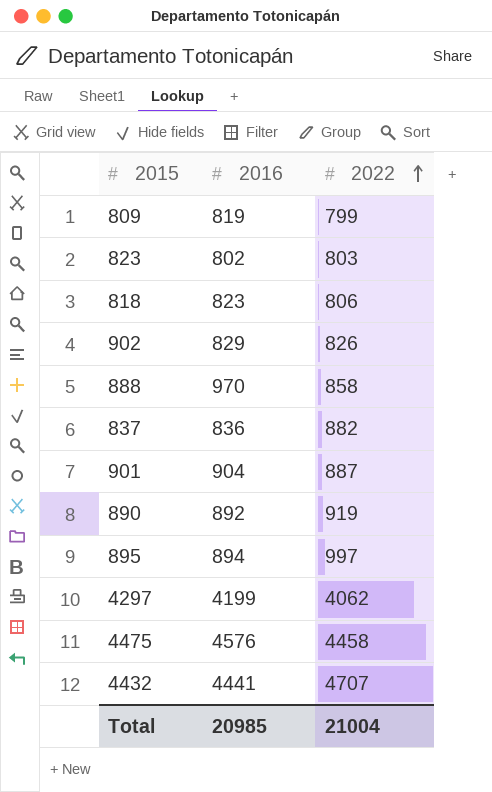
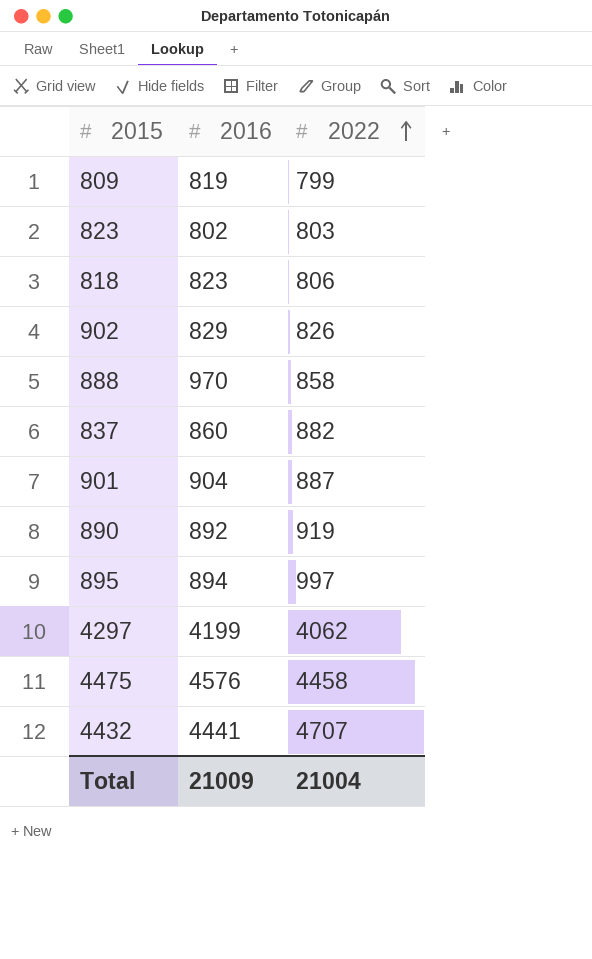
837 | 2016: 836 -> 860
Total | 2016: 20985 -> 21009

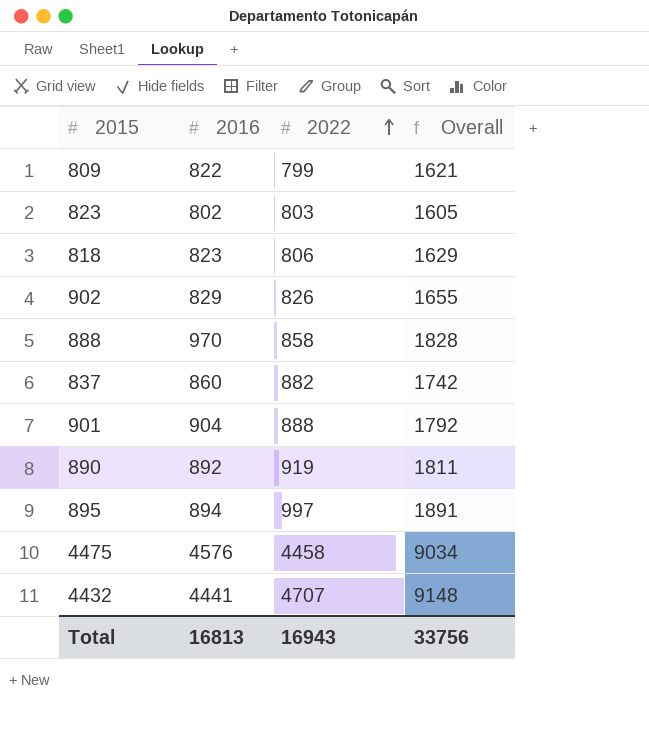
column Overall | formula: none -> [2016] + [2022]
row 4297: 4199 | 4062 -> none
809 | 2016: 819 -> 822
901 | 2022: 887 -> 888
Total | 2016: 21009 -> 16813
Total | 2022: 21004 -> 16943

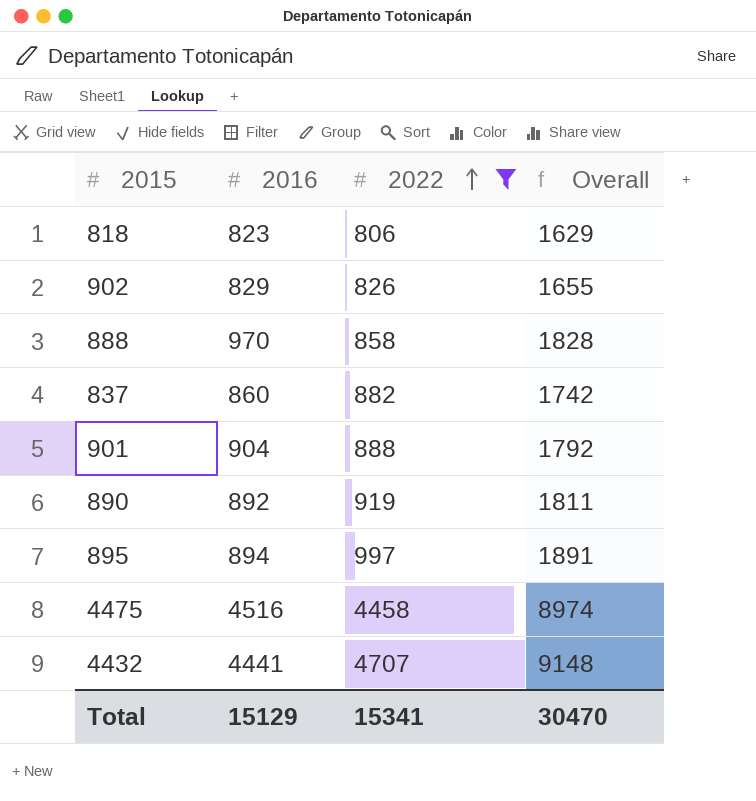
filter: none -> 2022 >= 806
4475 | 2016: 4576 -> 4516
4475 | Overall: 9034 -> 8974
Total | 2016: 16813 -> 15129
Total | 2022: 16943 -> 15341
Total | Overall: 33756 -> 30470

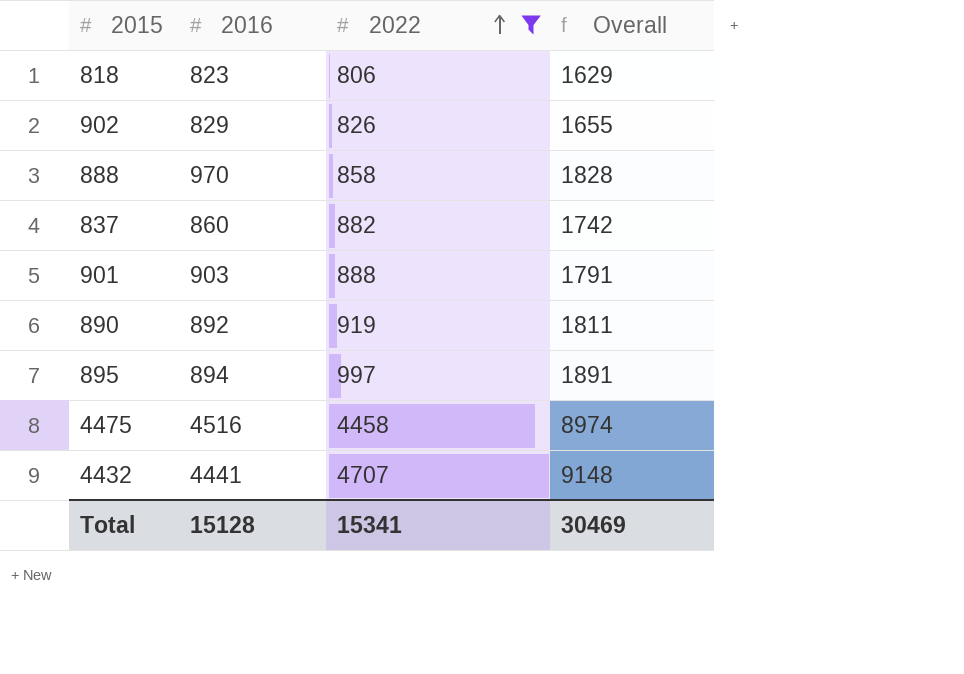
901 | 2016: 904 -> 903
901 | Overall: 1792 -> 1791
Total | 2016: 15129 -> 15128
Total | Overall: 30470 -> 30469

